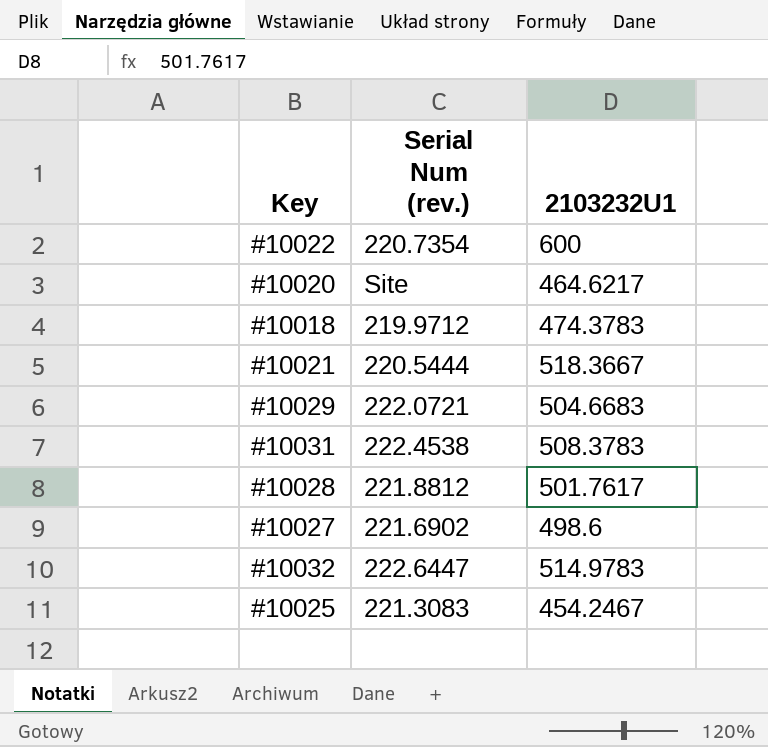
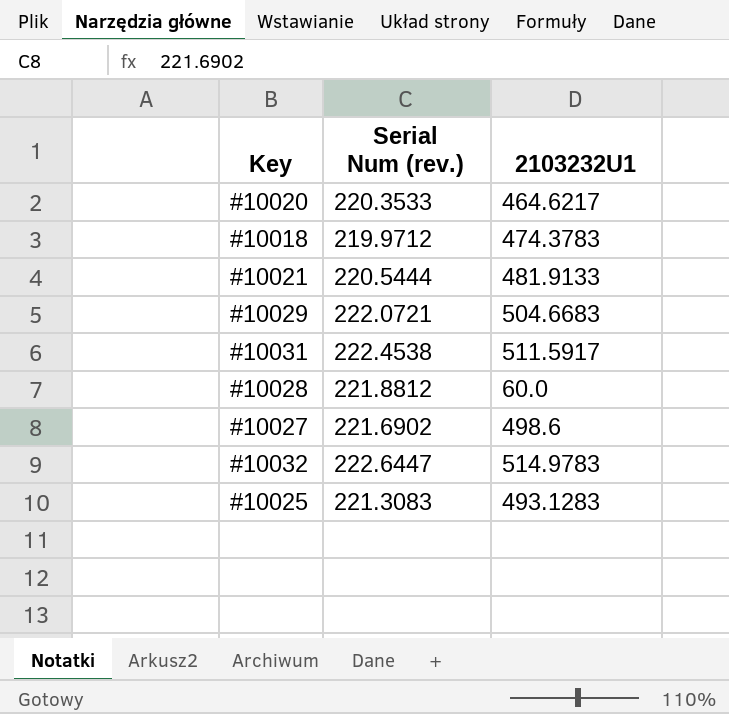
row #10022: 220.7354 | 600 -> none
#10020 | Serial Num (rev.): Site -> 220.3533
#10021 | 2103232U1: 518.3667 -> 481.9133
#10031 | 2103232U1: 508.3783 -> 511.5917
#10028 | 2103232U1: 501.7617 -> 60.0
#10025 | 2103232U1: 454.2467 -> 493.1283

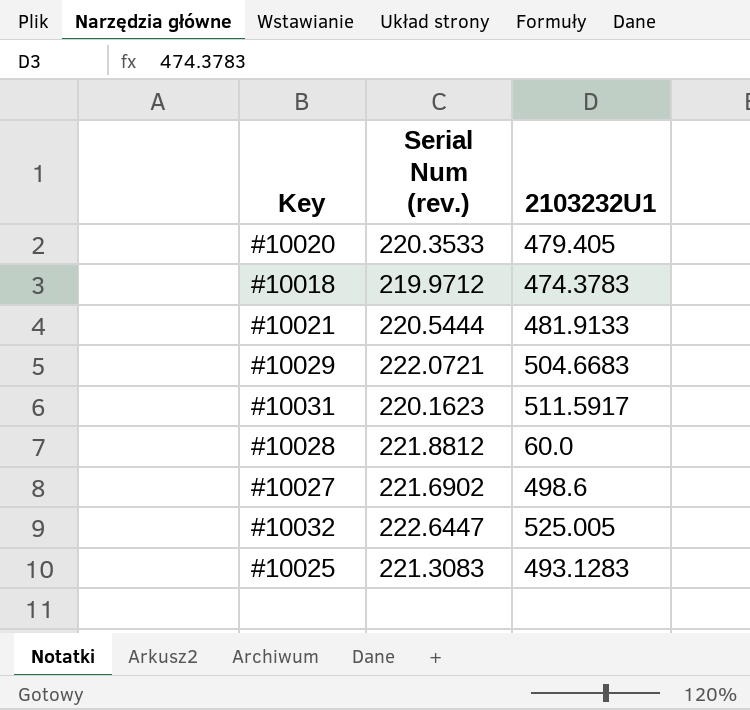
#10020 | 2103232U1: 464.6217 -> 479.405
#10031 | Serial Num (rev.): 222.4538 -> 220.1623
#10032 | 2103232U1: 514.9783 -> 525.005

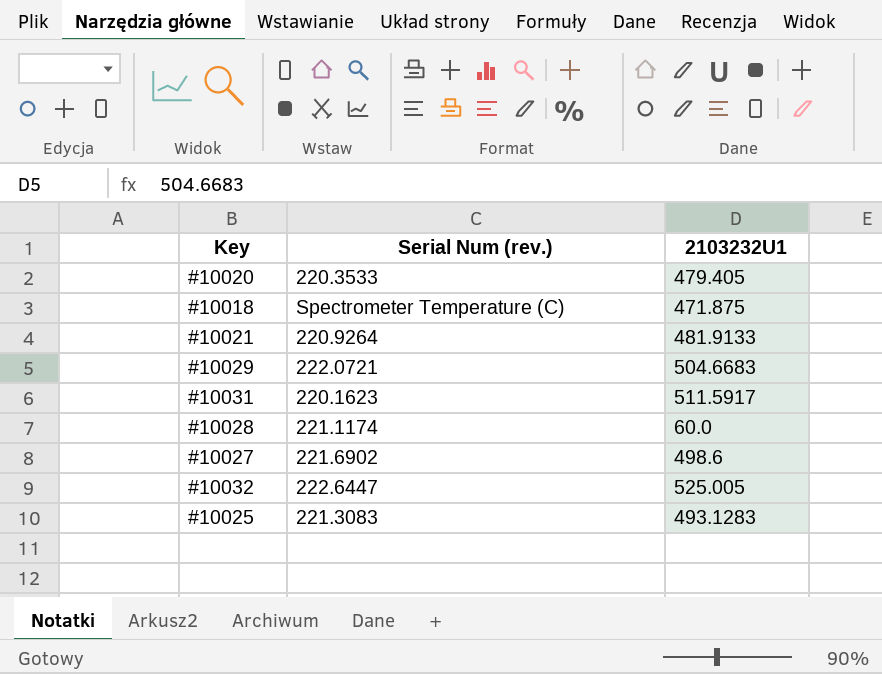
#10018 | Serial Num (rev.): 219.9712 -> Spectrometer Temperature (C)
#10018 | 2103232U1: 474.3783 -> 471.875
#10021 | Serial Num (rev.): 220.5444 -> 220.9264
#10028 | Serial Num (rev.): 221.8812 -> 221.1174

